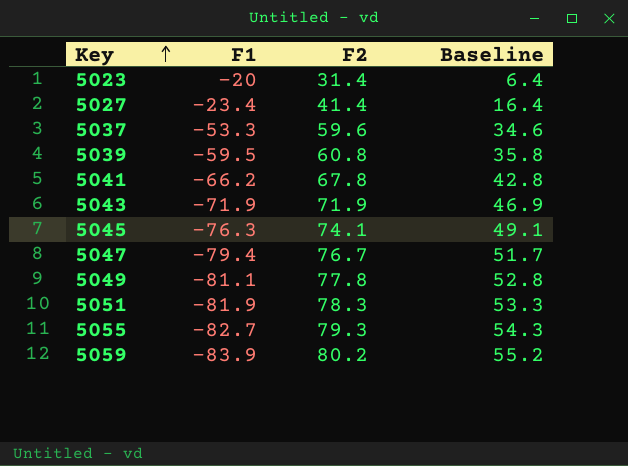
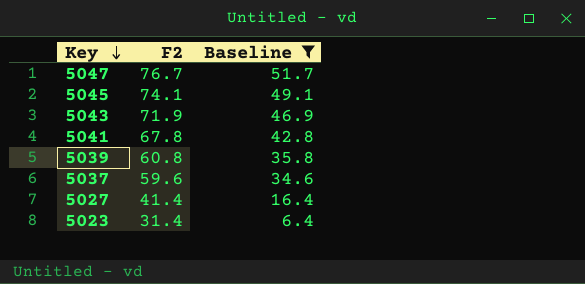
filter: none -> Baseline <= 51.7
row order: Key ascending -> Key descending
column F1 | position: 2 -> none

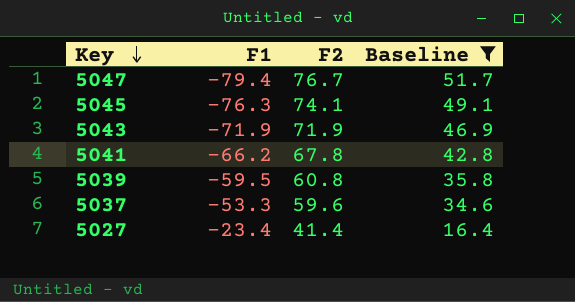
column F1 | position: none -> 2
row 5023: 31.4 | 6.4 -> none

